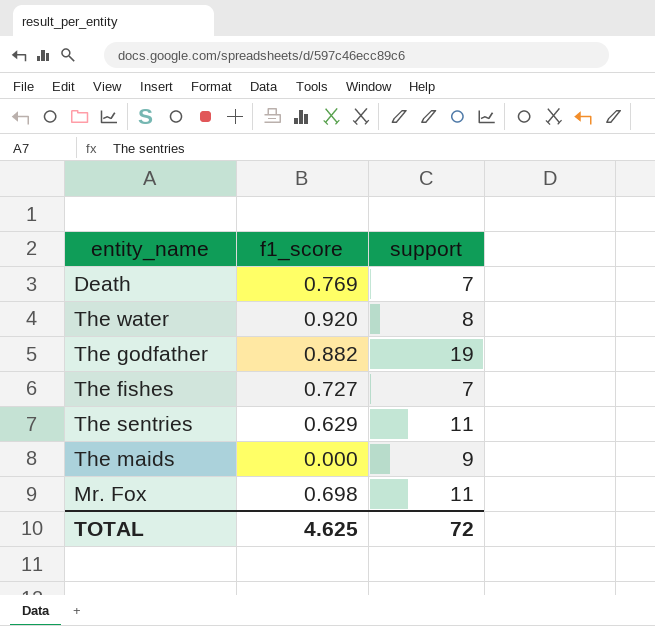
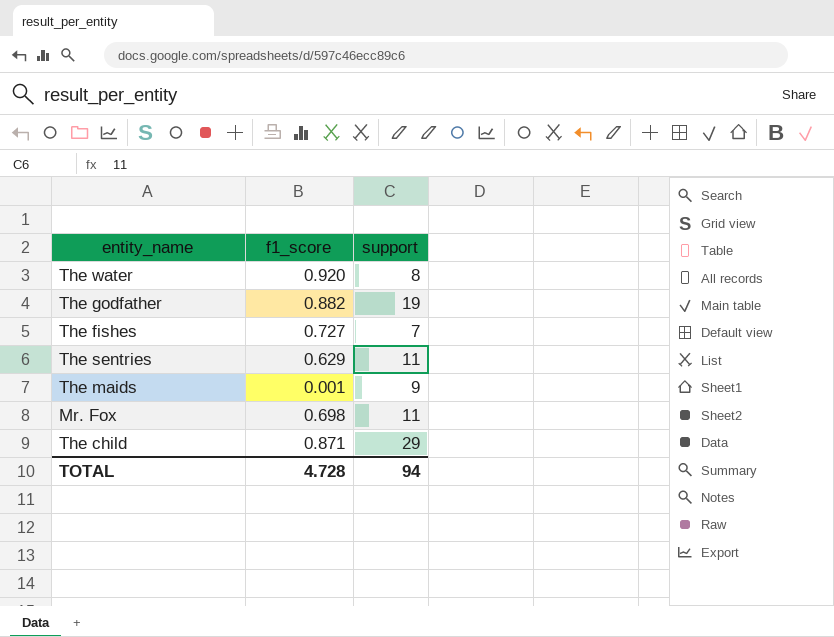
row Death: 0.769 | 7 -> none
The maids | f1_score: 0.000 -> 0.001
row The child: none -> 0.871 | 29
TOTAL | f1_score: 4.625 -> 4.728
TOTAL | support: 72 -> 94

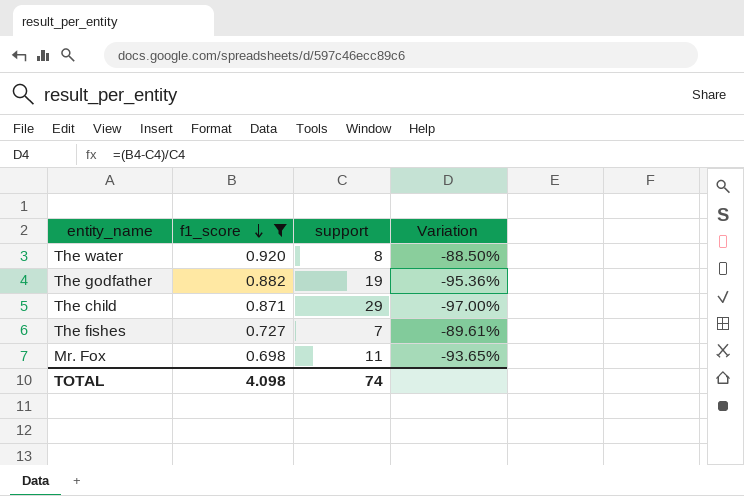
filter: none -> f1_score >= 0.698
row order: none -> f1_score descending
column Variation | formula: none -> ([f1_score] - [support]) / [support]
TOTAL | f1_score: 4.728 -> 4.098
TOTAL | support: 94 -> 74

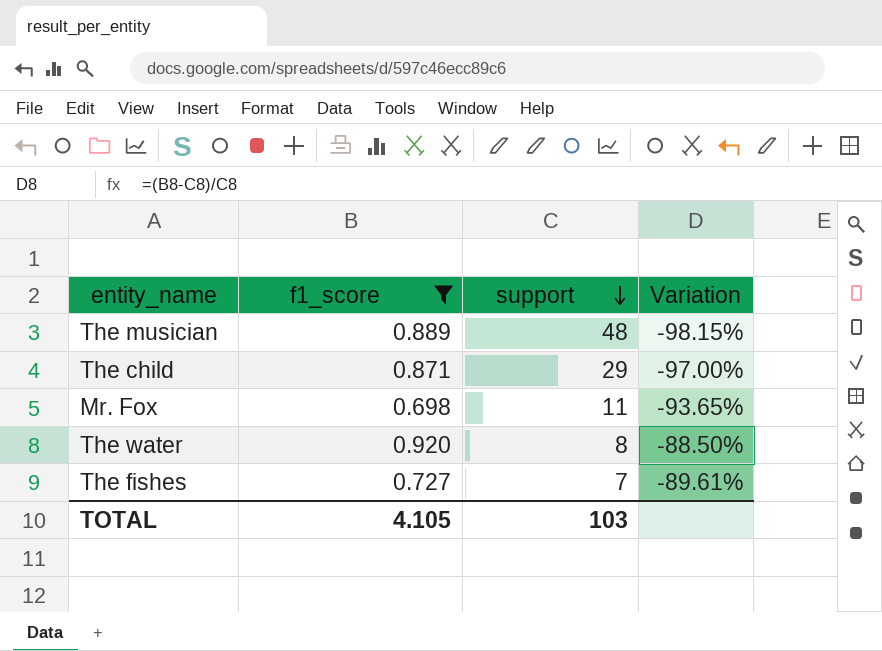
row order: f1_score descending -> support descending
row The godfather: 0.882 | 19 | -95.36% -> none
row The musician: none -> 0.889 | 48 | -98.15%
TOTAL | f1_score: 4.098 -> 4.105
TOTAL | support: 74 -> 103

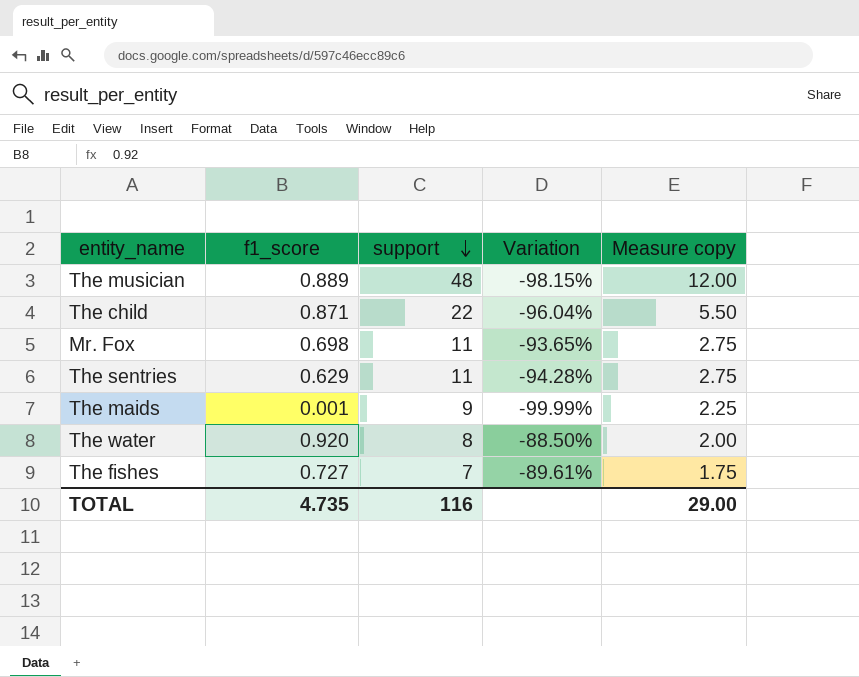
filter: f1_score >= 0.698 -> none
column Measure copy | formula: none -> [support] * 0.25
The child | support: 29 -> 22
The child | Variation: -97.00% -> -96.04%
TOTAL | f1_score: 4.105 -> 4.735
TOTAL | support: 103 -> 116

